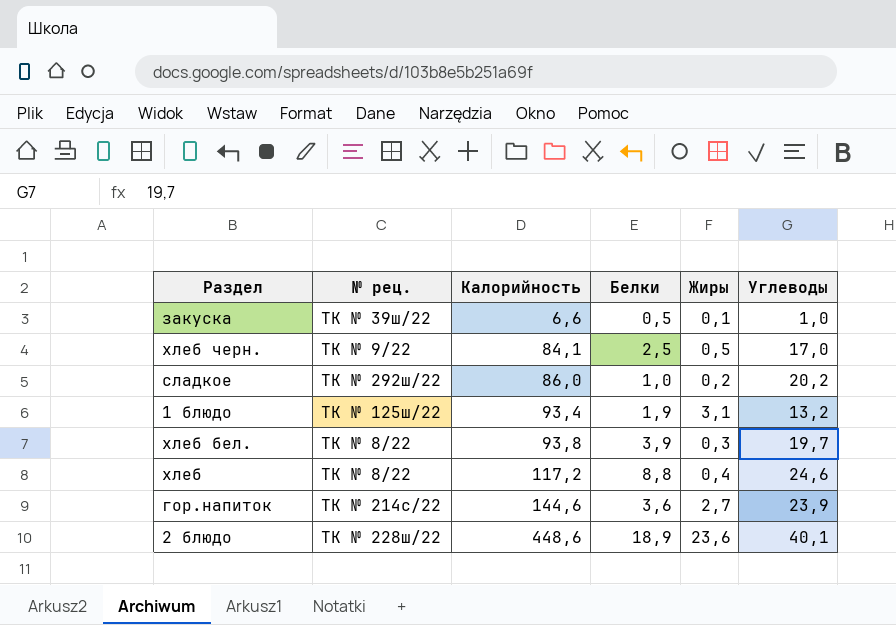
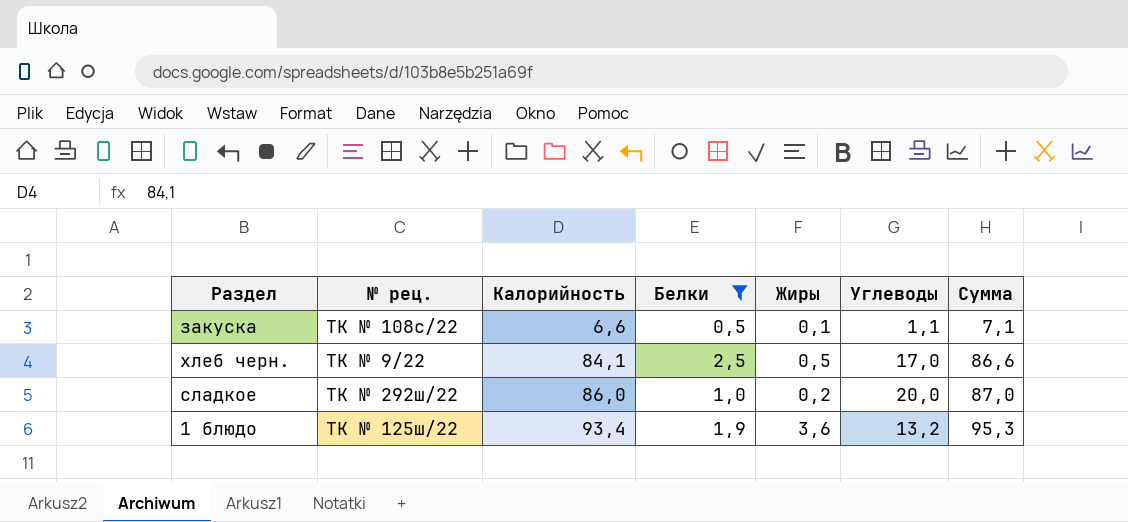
filter: none -> Белки <= 2,5
column Сумма | formula: none -> [Калорийность] + [Белки]
закуска | № рец.: ТК № 39ш/22 -> ТК № 108с/22
закуска | Углеводы: 1,0 -> 1,1
сладкое | Углеводы: 20,2 -> 20,0
1 блюдо | Жиры: 3,1 -> 3,6

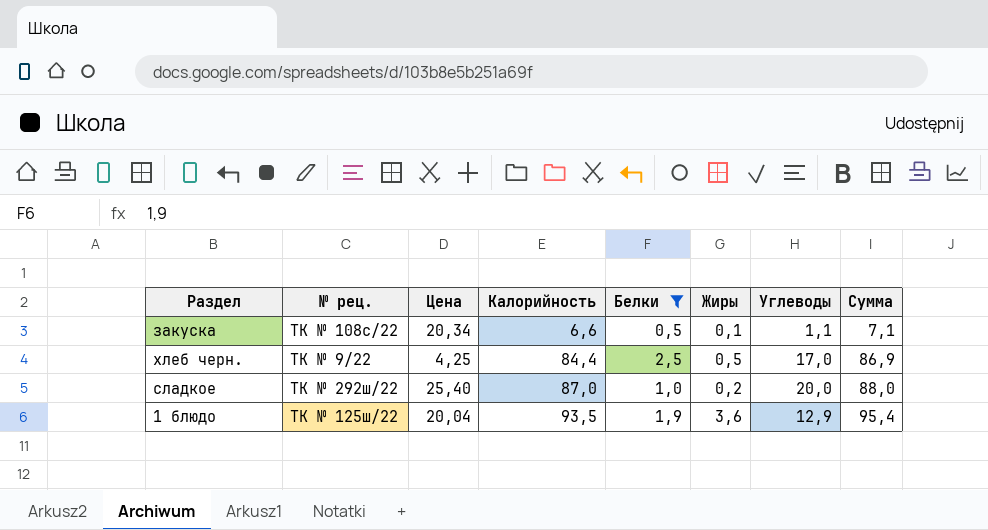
column Цена | position: none -> 3
хлеб черн. | Калорийность: 84,1 -> 84,4
хлеб черн. | Сумма: 86,6 -> 86,9
сладкое | Калорийность: 86,0 -> 87,0
сладкое | Сумма: 87,0 -> 88,0
1 блюдо | Калорийность: 93,4 -> 93,5
1 блюдо | Углеводы: 13,2 -> 12,9
1 блюдо | Сумма: 95,3 -> 95,4

